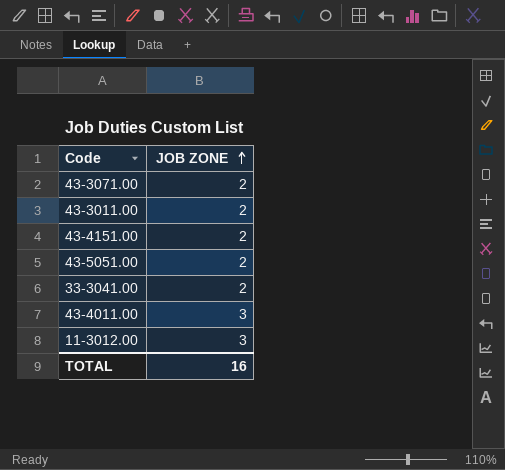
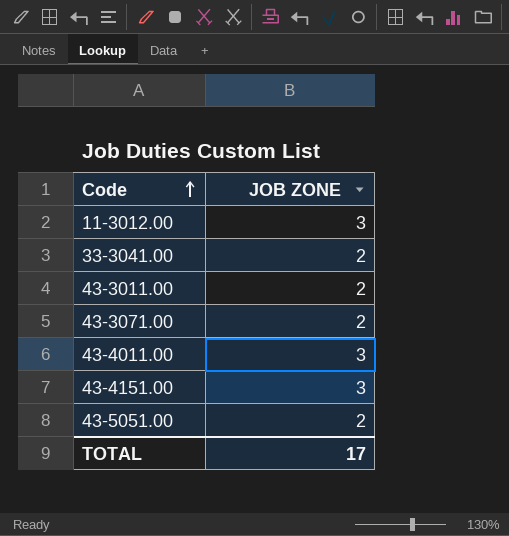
row order: JOB ZONE ascending -> Code ascending
43-4151.00 | JOB ZONE: 2 -> 3
TOTAL | JOB ZONE: 16 -> 17

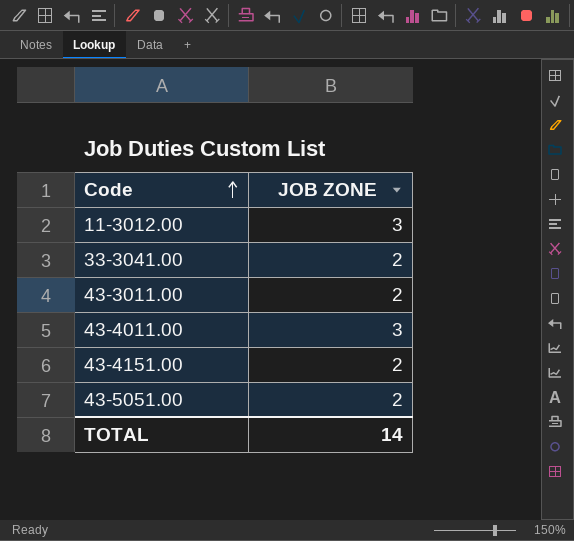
row 43-3071.00: 2 -> none
43-4151.00 | JOB ZONE: 3 -> 2
TOTAL | JOB ZONE: 17 -> 14

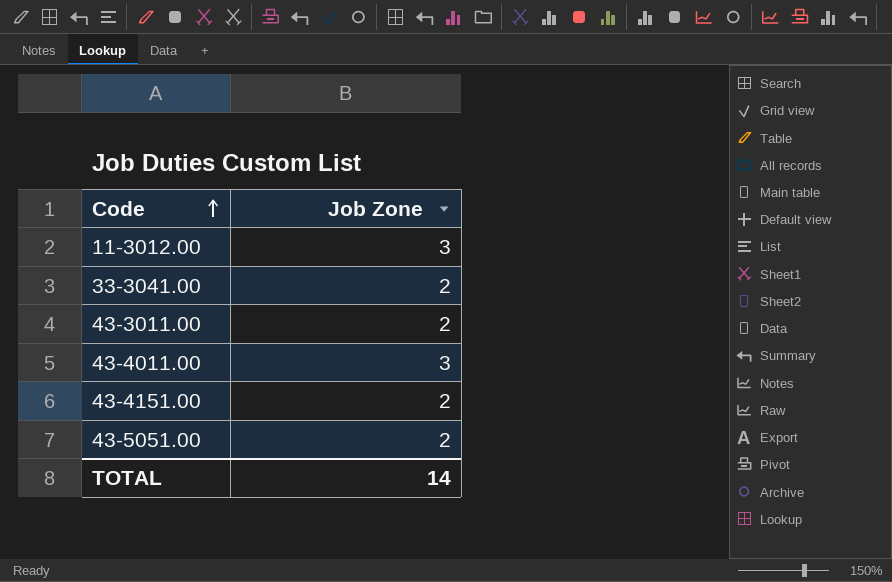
column name: JOB ZONE -> Job Zone

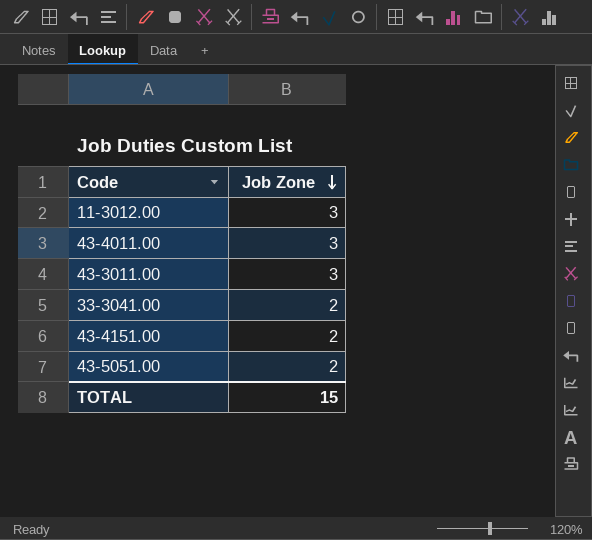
row order: Code ascending -> Job Zone descending
43-3011.00 | Job Zone: 2 -> 3
TOTAL | Job Zone: 14 -> 15

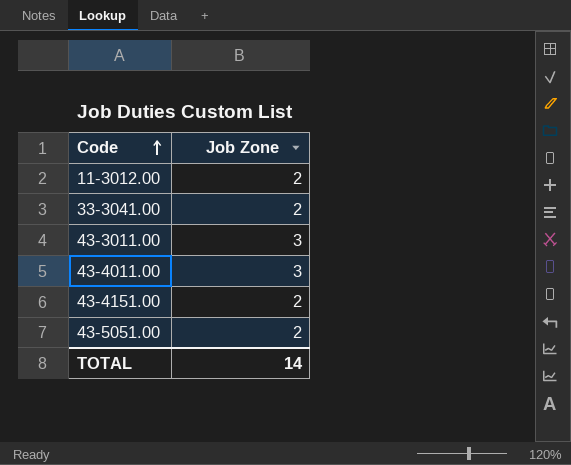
row order: Job Zone descending -> Code ascending
11-3012.00 | Job Zone: 3 -> 2
TOTAL | Job Zone: 15 -> 14

